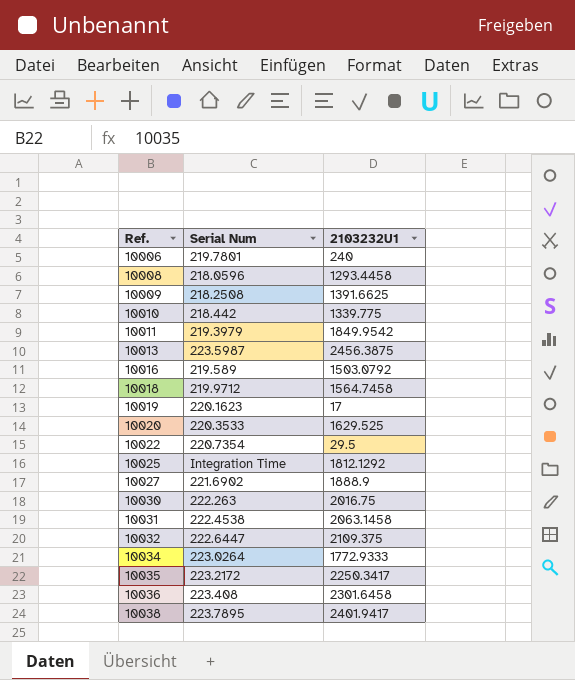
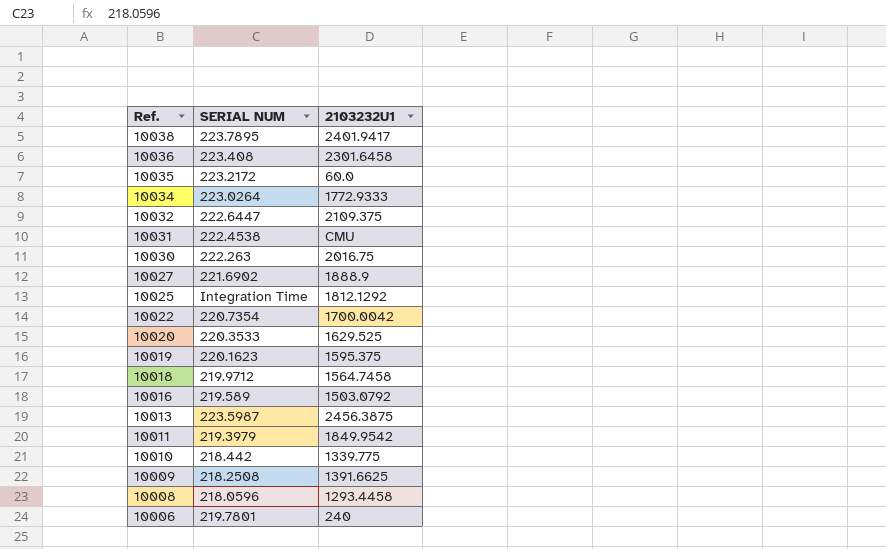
row order: Ref. ascending -> Ref. descending
column name: Serial Num -> SERIAL NUM
10035 | 2103232U1: 2250.3417 -> 60.0
10031 | 2103232U1: 2063.1458 -> CMU
10022 | 2103232U1: 29.5 -> 1700.0042
10019 | 2103232U1: 17 -> 1595.375

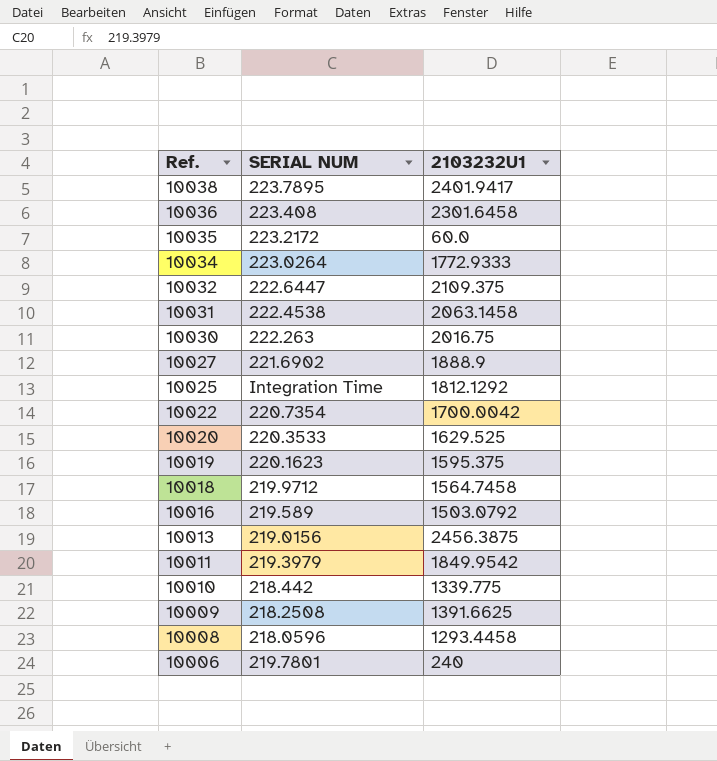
10031 | 2103232U1: CMU -> 2063.1458
10013 | SERIAL NUM: 223.5987 -> 219.0156

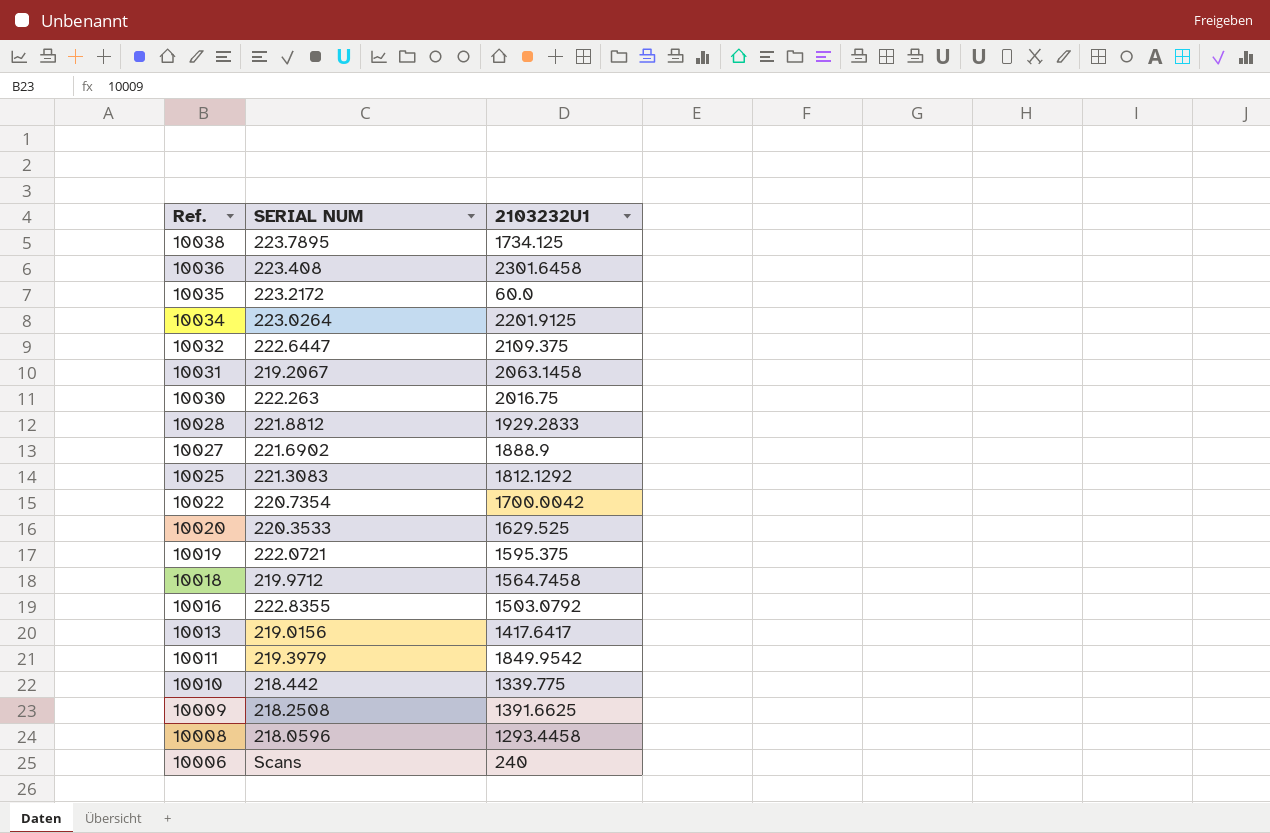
10038 | 2103232U1: 2401.9417 -> 1734.125
10034 | 2103232U1: 1772.9333 -> 2201.9125
10031 | SERIAL NUM: 222.4538 -> 219.2067
row 10028: none -> 221.8812 | 1929.2833
10025 | SERIAL NUM: Integration Time -> 221.3083
10019 | SERIAL NUM: 220.1623 -> 222.0721
10016 | SERIAL NUM: 219.589 -> 222.8355
10013 | 2103232U1: 2456.3875 -> 1417.6417
10006 | SERIAL NUM: 219.7801 -> Scans

